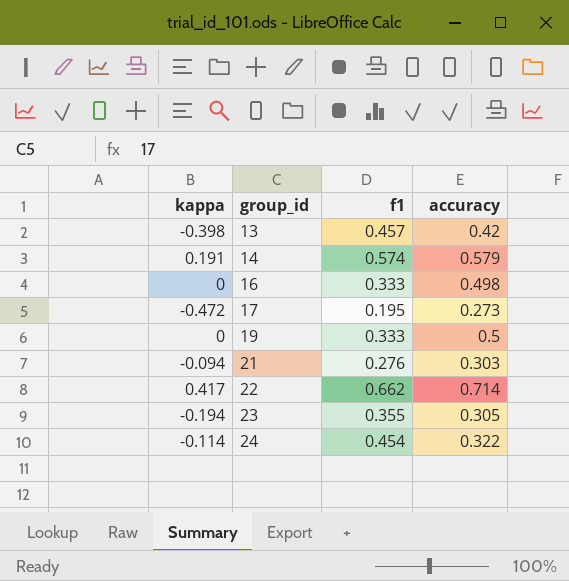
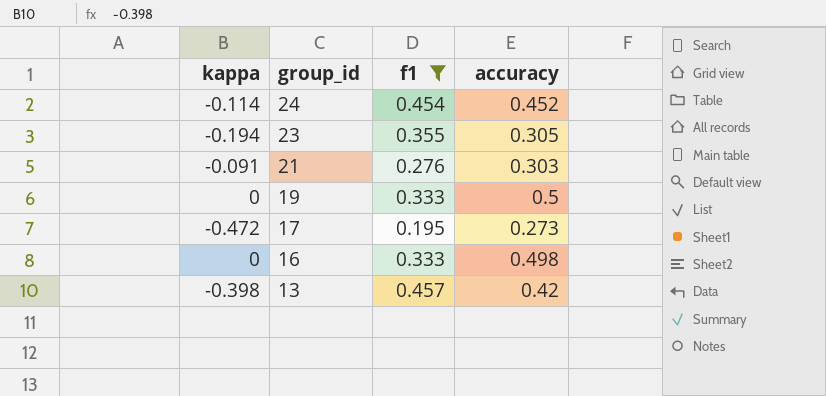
filter: none -> f1 <= 0.457
row order: group_id ascending -> group_id descending
24 | accuracy: 0.322 -> 0.452
21 | kappa: -0.094 -> -0.091

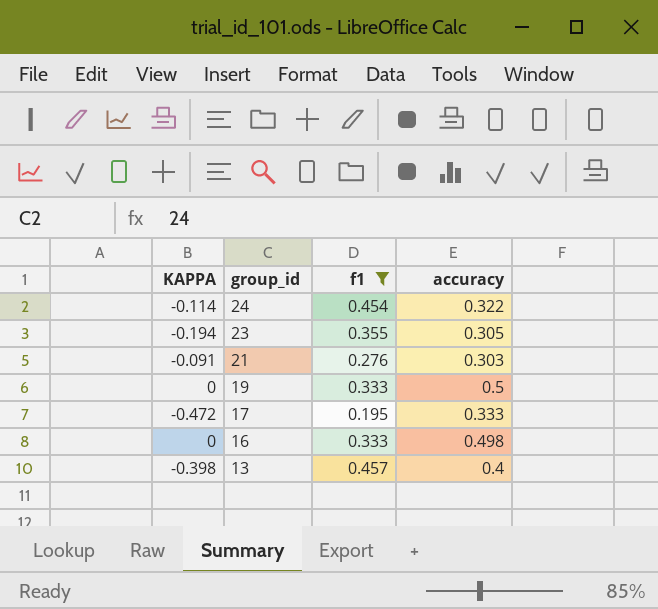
column name: kappa -> KAPPA
24 | accuracy: 0.452 -> 0.322
17 | accuracy: 0.273 -> 0.333
13 | accuracy: 0.42 -> 0.4

